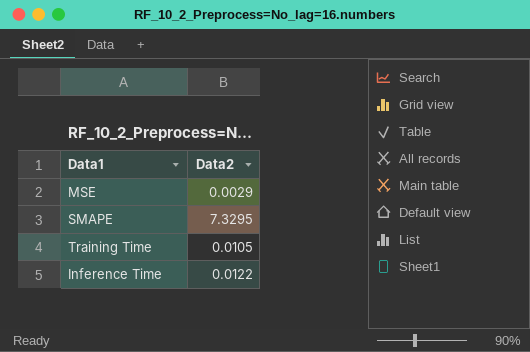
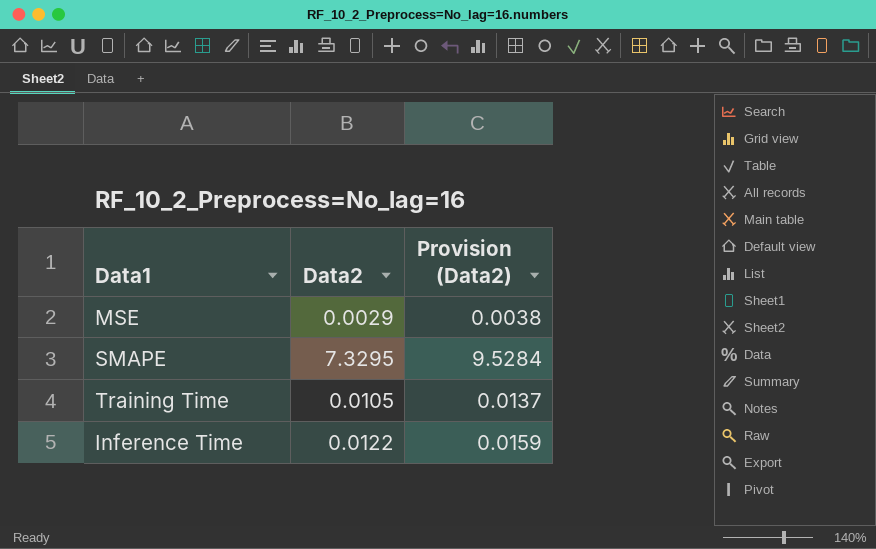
column Provision (Data2) | formula: none -> [Data2] * 1.3

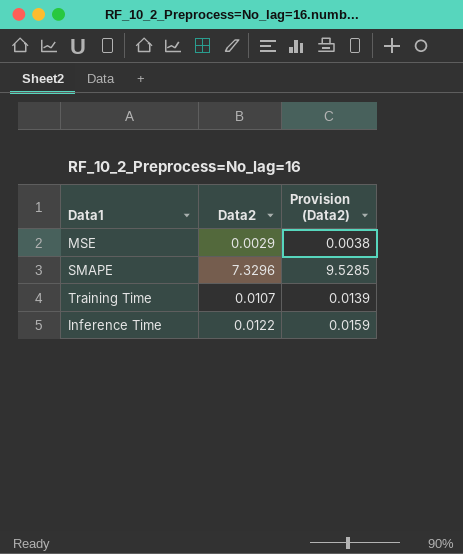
SMAPE | Data2: 7.3295 -> 7.3296
SMAPE | Provision (Data2): 9.5284 -> 9.5285
Training Time | Data2: 0.0105 -> 0.0107
Training Time | Provision (Data2): 0.0137 -> 0.0139

